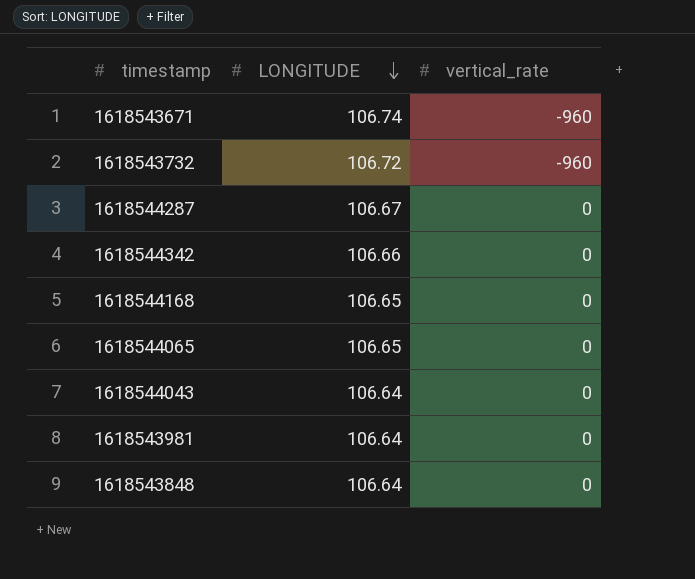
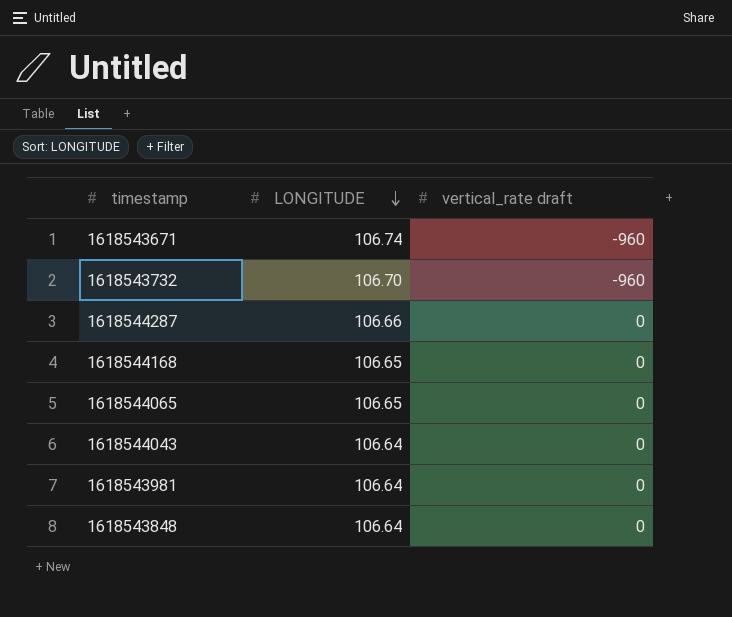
column name: vertical_rate -> vertical_rate draft
row 1618544342: 106.66 | 0 -> none
1618543732 | LONGITUDE: 106.72 -> 106.70
1618544287 | LONGITUDE: 106.67 -> 106.66

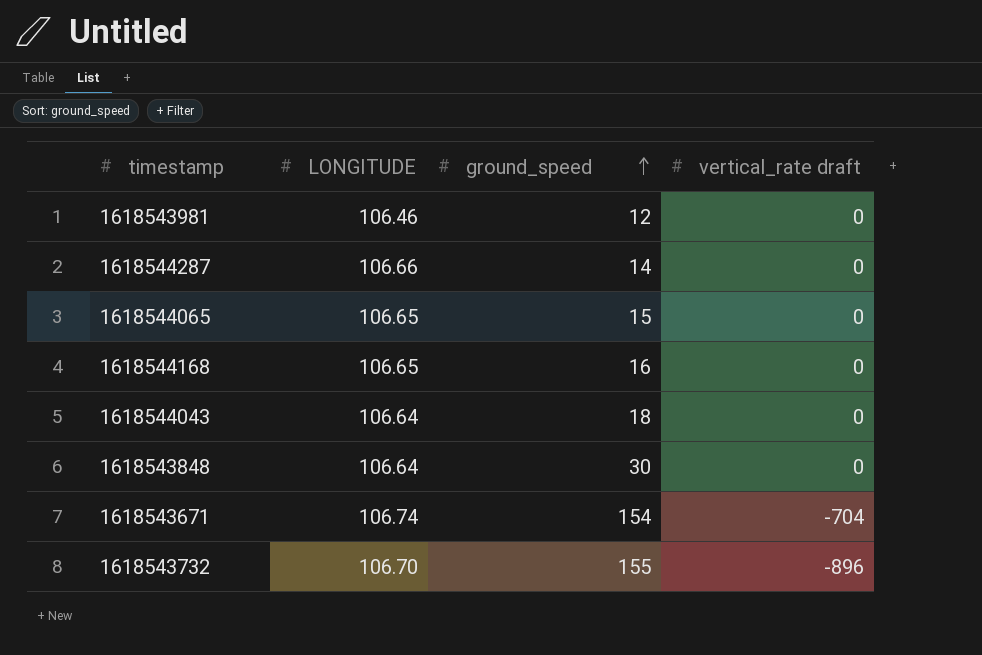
row order: LONGITUDE descending -> ground_speed ascending
column ground_speed | position: none -> 3
1618543981 | LONGITUDE: 106.64 -> 106.46
1618543671 | vertical_rate draft: -960 -> -704
1618543732 | vertical_rate draft: -960 -> -896

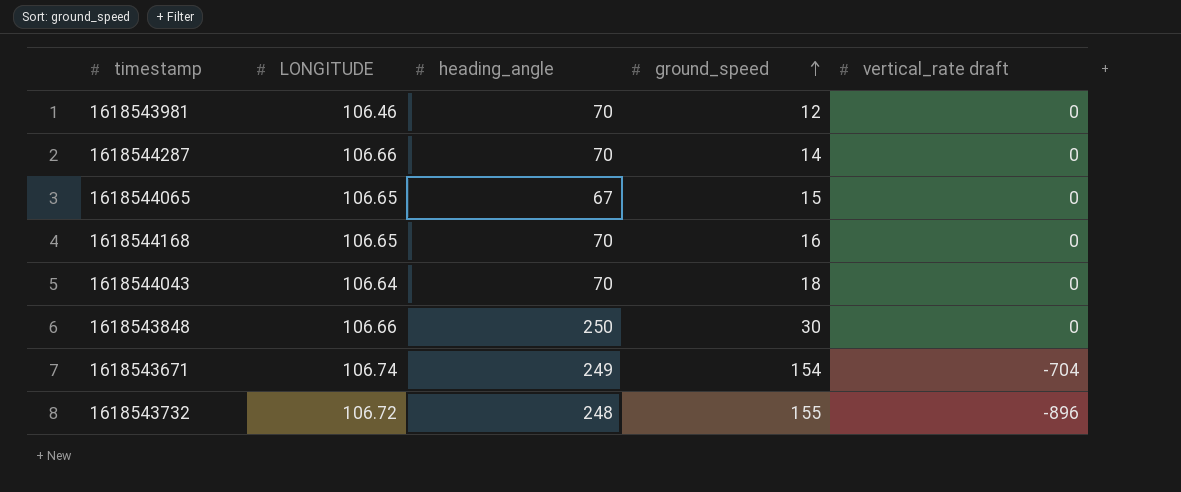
column heading_angle | position: none -> 3
1618543848 | LONGITUDE: 106.64 -> 106.66
1618543732 | LONGITUDE: 106.70 -> 106.72

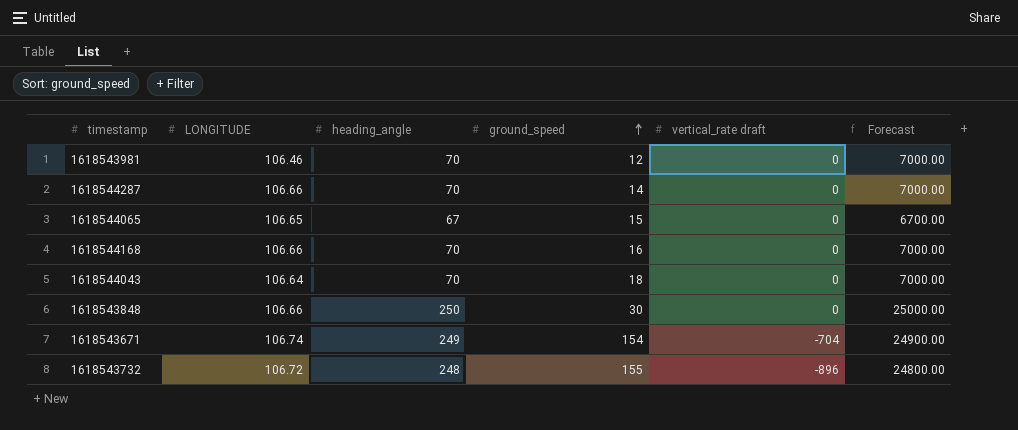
column Forecast | formula: none -> [heading_angle] * 100
1618544168 | LONGITUDE: 106.65 -> 106.66

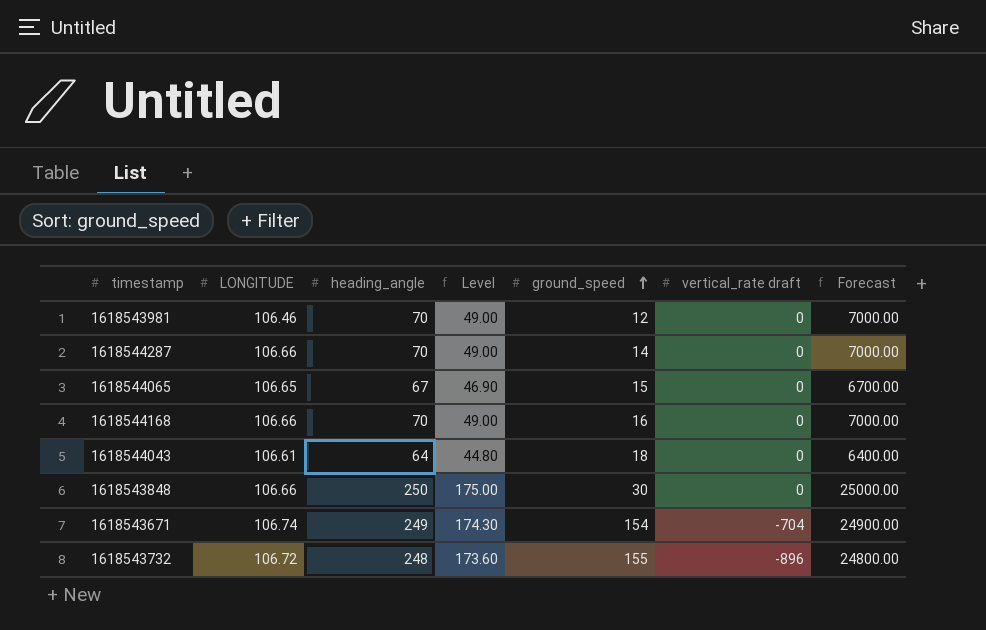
column Level | formula: none -> [heading_angle] * 0.7
1618544043 | LONGITUDE: 106.64 -> 106.61
1618544043 | heading_angle: 70 -> 64
1618544043 | Forecast: 7000.00 -> 6400.00

